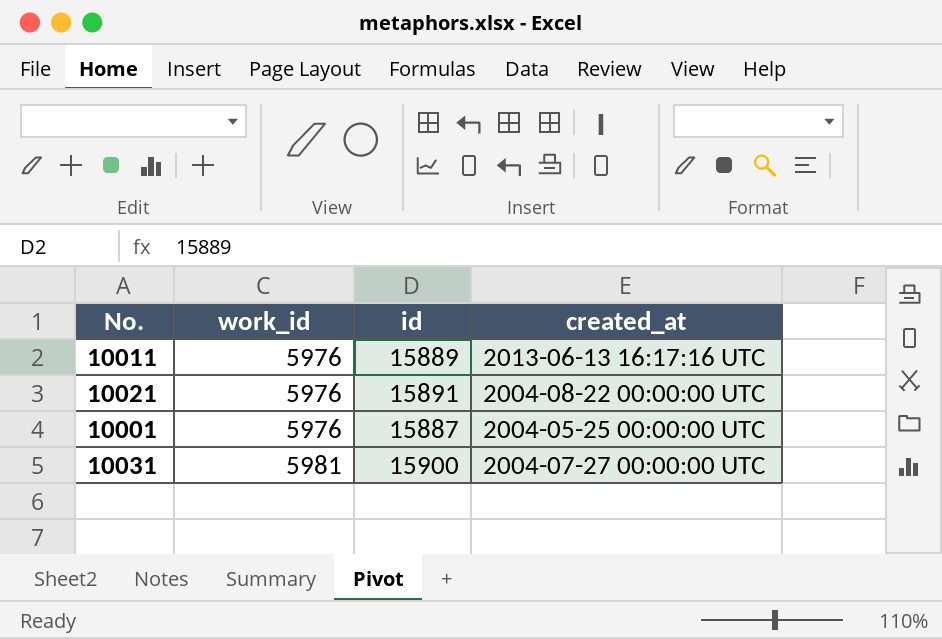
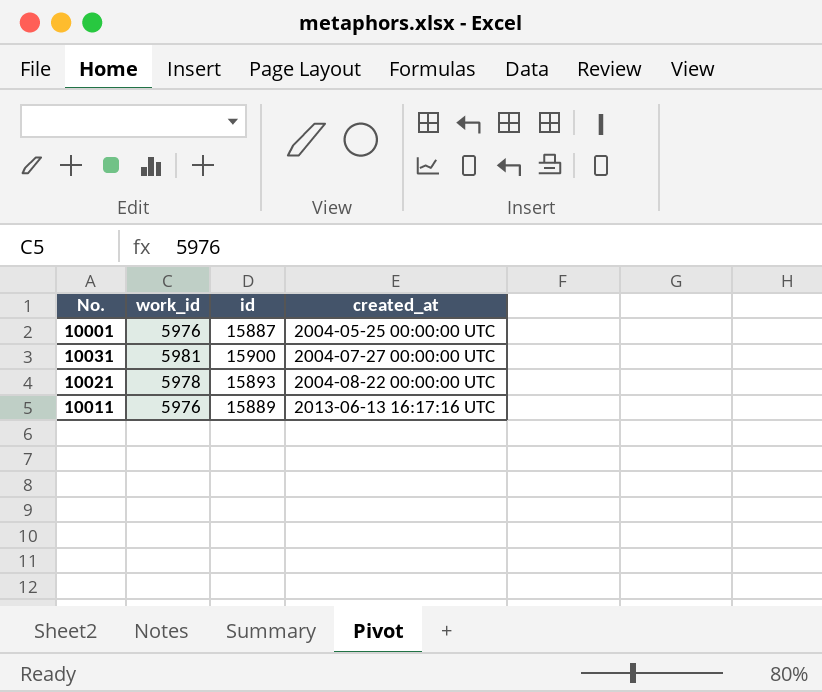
row order: work_id ascending -> created_at ascending
10021 | work_id: 5976 -> 5978
10021 | id: 15891 -> 15893

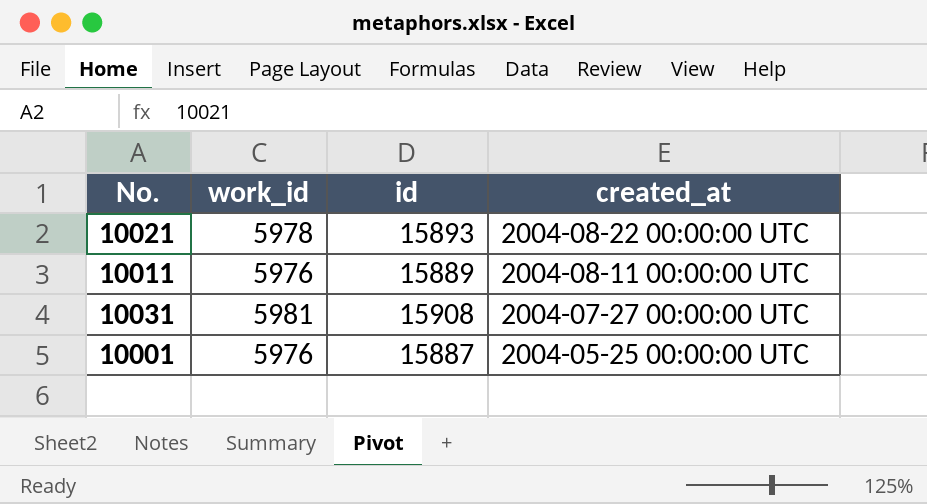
row order: created_at ascending -> created_at descending
10011 | created_at: 2013-06-13 16:17:16 UTC -> 2004-08-11 00:00:00 UTC
10031 | id: 15900 -> 15908

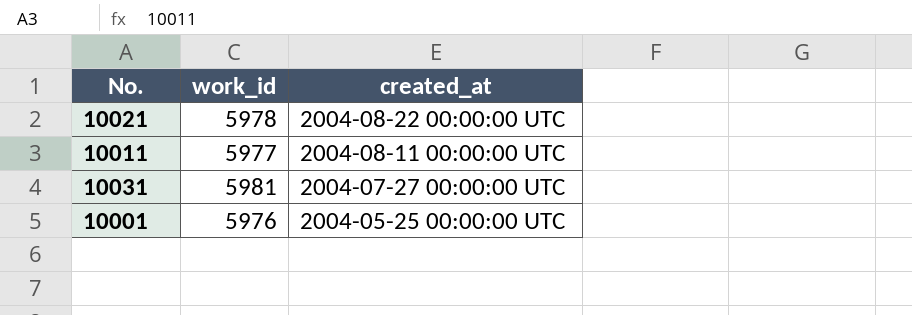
column id | position: 3 -> none
10011 | work_id: 5976 -> 5977

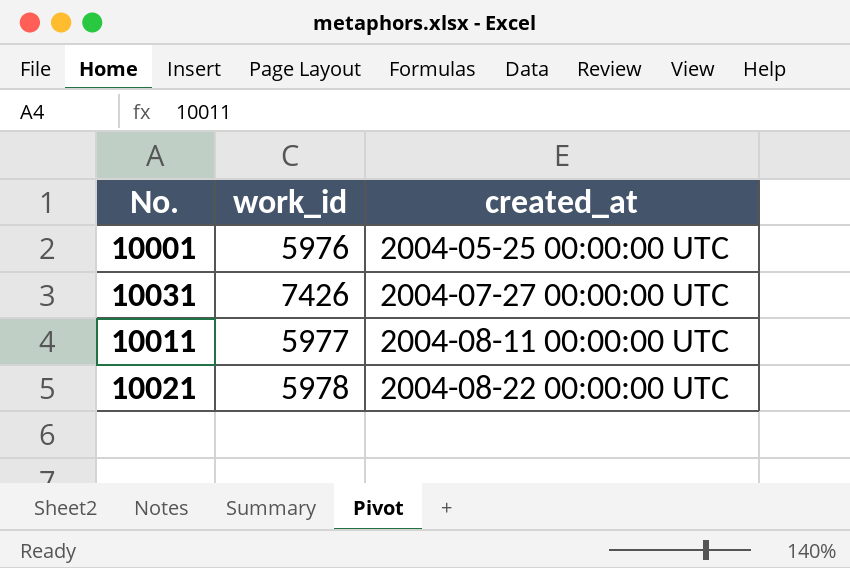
row order: created_at descending -> created_at ascending
10031 | work_id: 5981 -> 7426

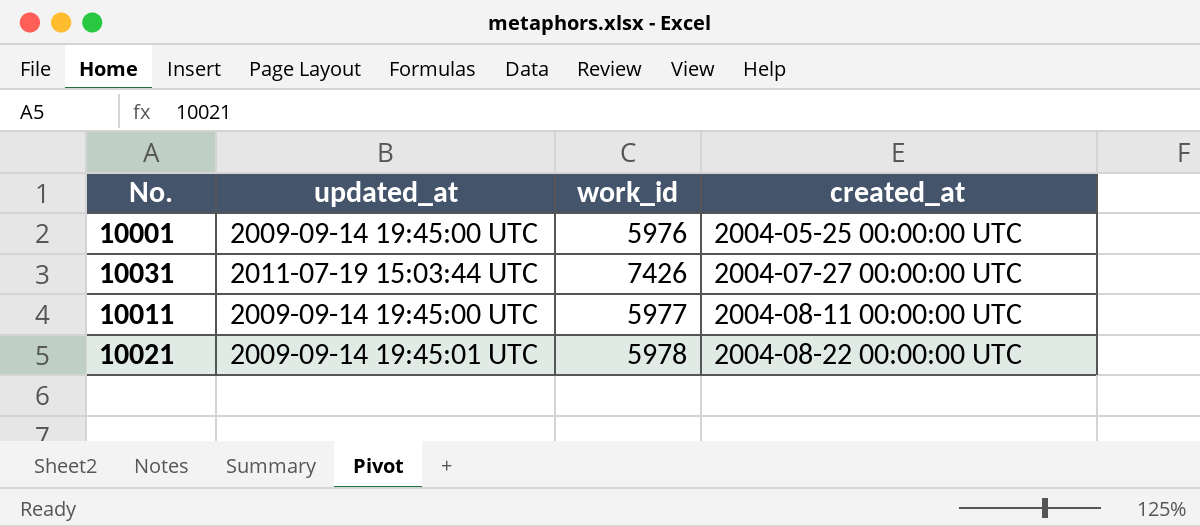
column updated_at | position: none -> 2

